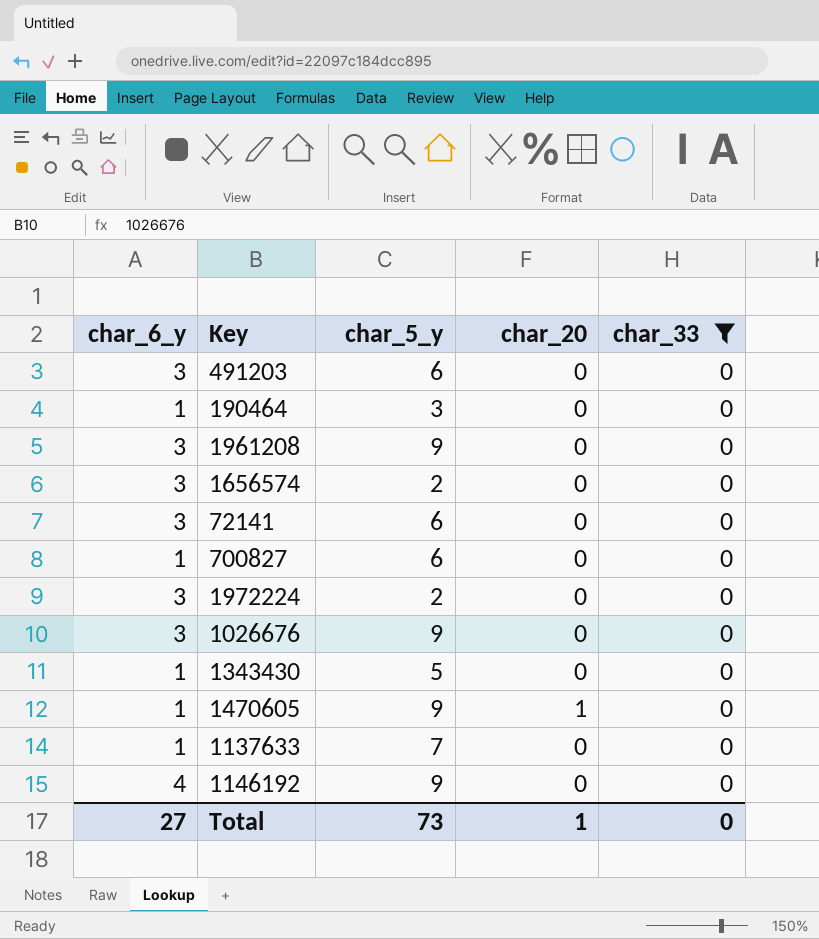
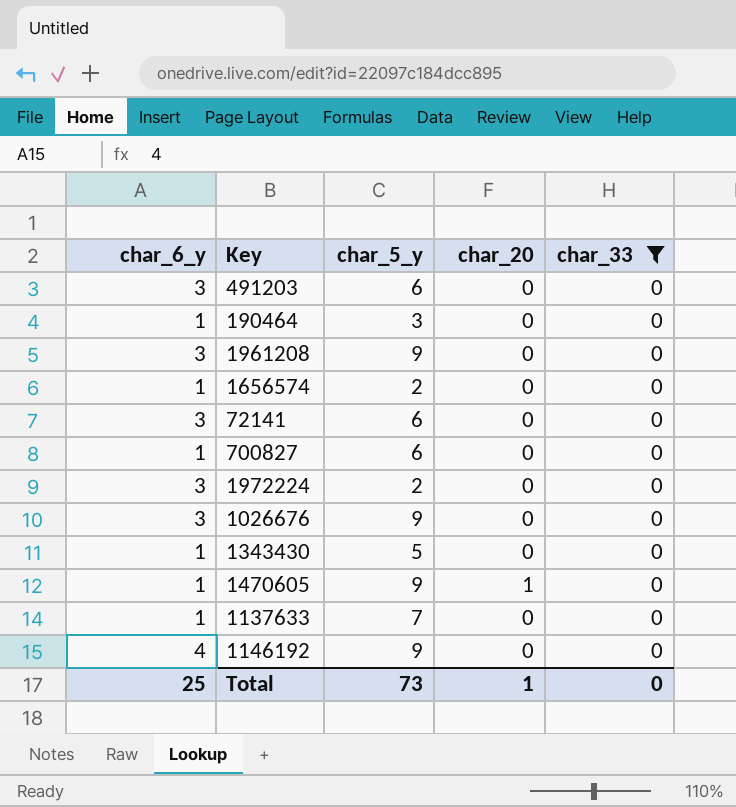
1656574 | char_6_y: 3 -> 1
Total | char_6_y: 27 -> 25

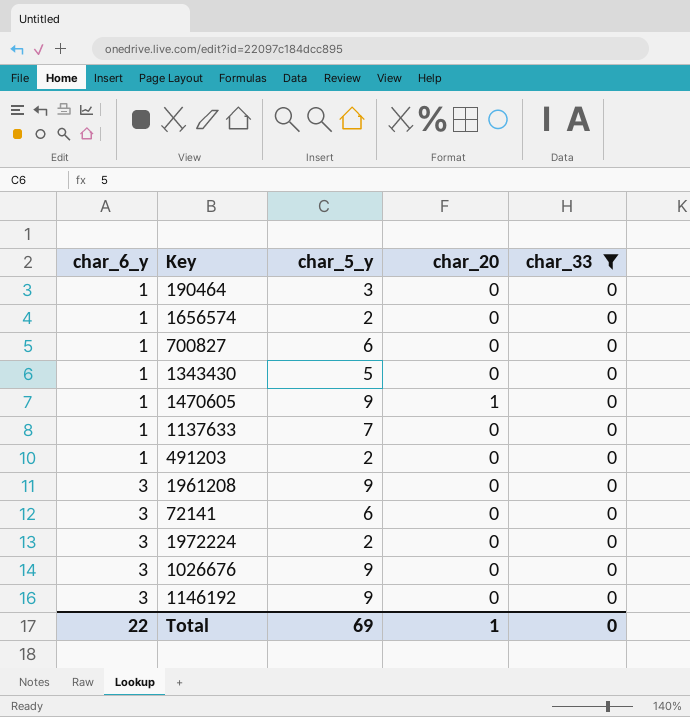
row order: none -> char_6_y ascending
491203 | char_6_y: 3 -> 1
491203 | char_5_y: 6 -> 2
1146192 | char_6_y: 4 -> 3
Total | char_6_y: 25 -> 22
Total | char_5_y: 73 -> 69

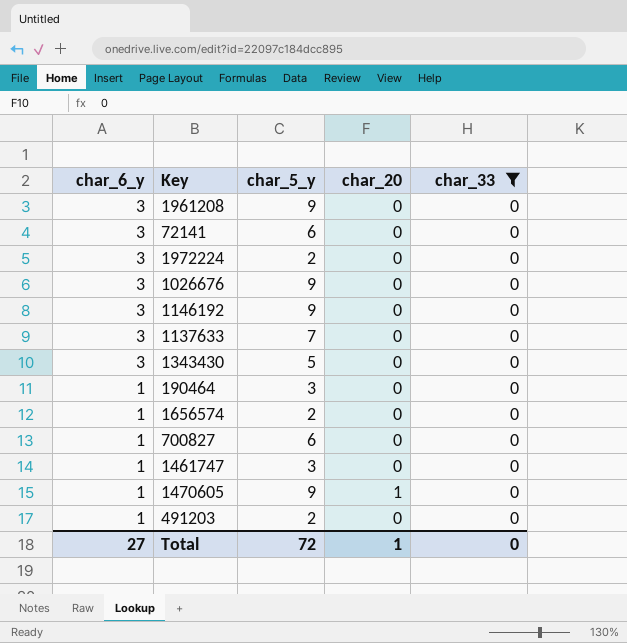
row order: char_6_y ascending -> char_6_y descending
1137633 | char_6_y: 1 -> 3
1343430 | char_6_y: 1 -> 3
row 1461747: none -> 1 | 3 | 0 | 0
Total | char_6_y: 22 -> 27
Total | char_5_y: 69 -> 72

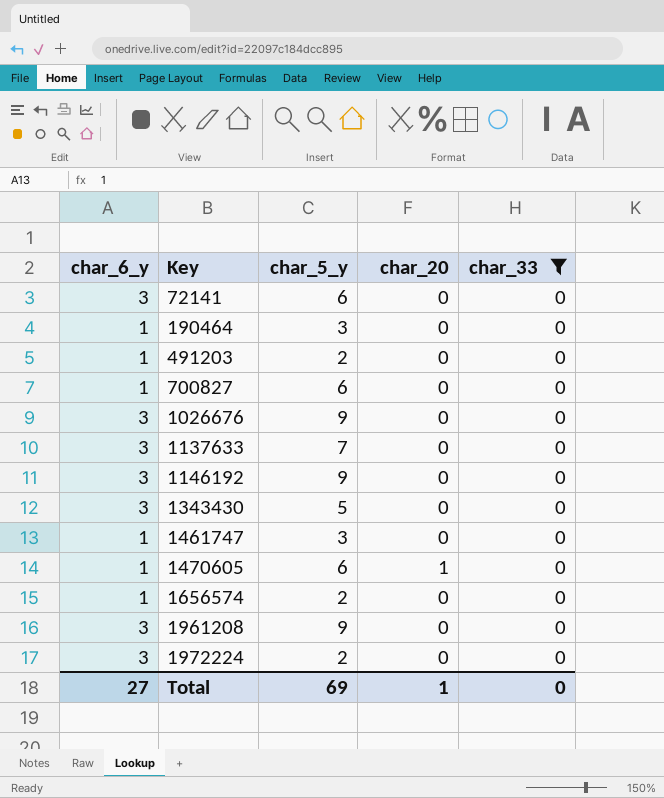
row order: char_6_y descending -> Key ascending
1470605 | char_5_y: 9 -> 6
Total | char_5_y: 72 -> 69

